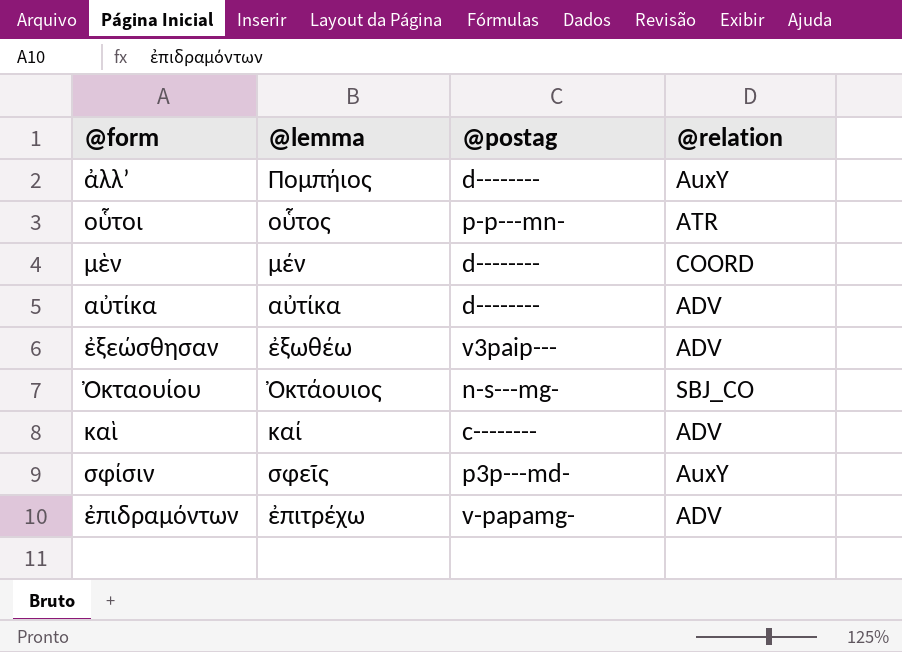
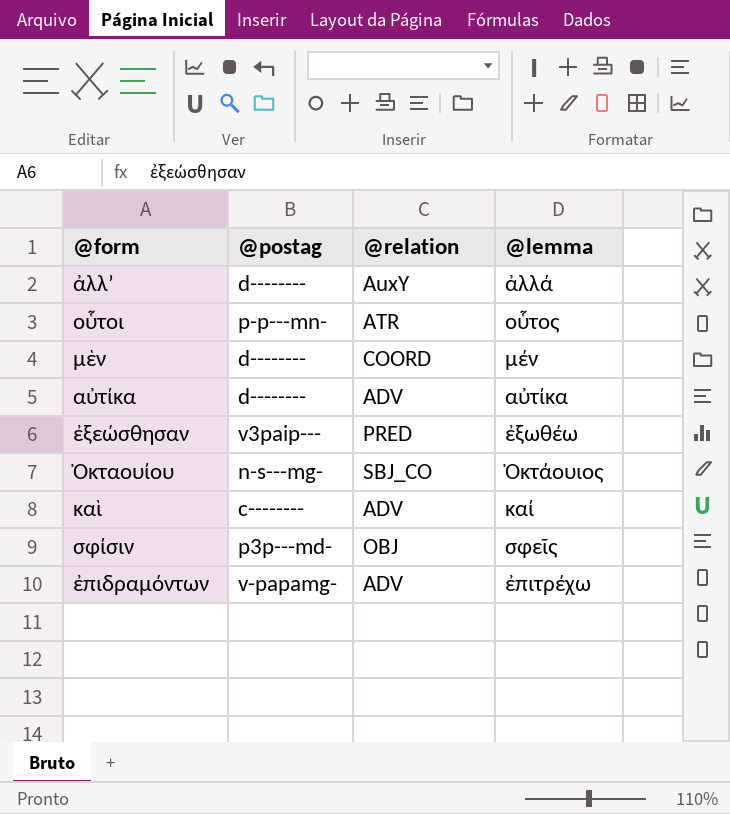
column @lemma | position: 2 -> 4
ἀλλʼ | @lemma: Πομπήιος -> ἀλλά
ἐξεώσθησαν | @relation: ADV -> PRED
σφίσιν | @relation: AuxY -> OBJ

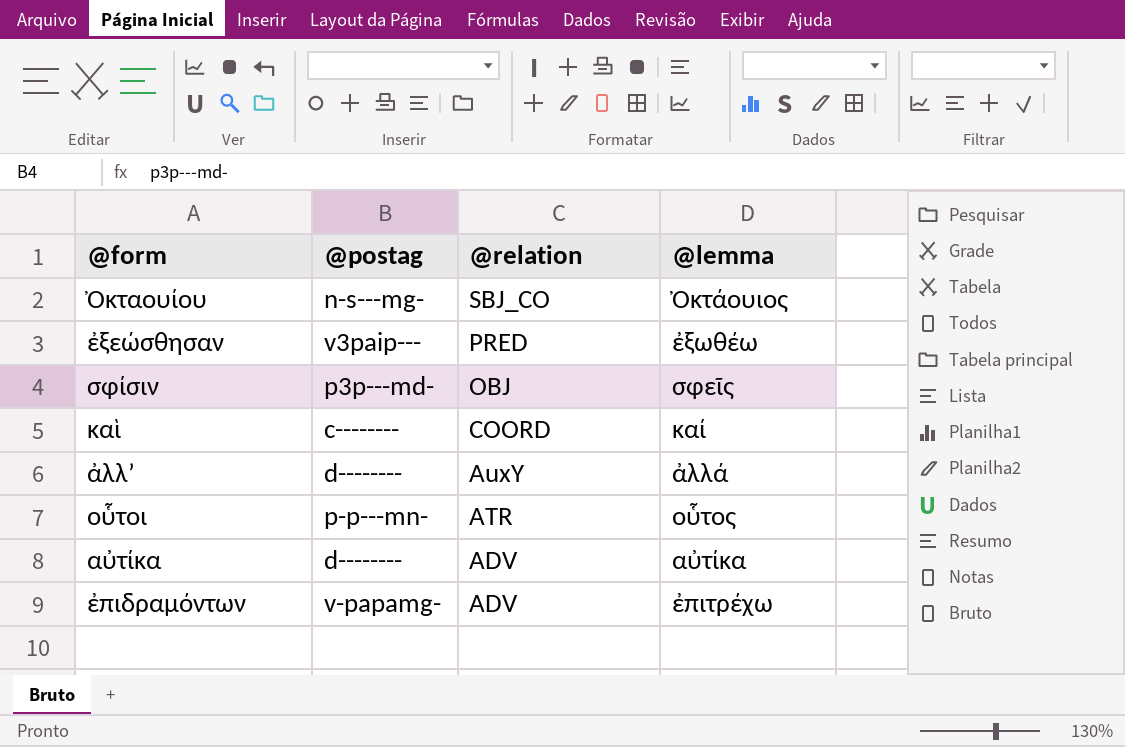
row order: none -> @relation descending
row μὲν: d-------- | COORD | μέν -> none
καὶ | @relation: ADV -> COORD

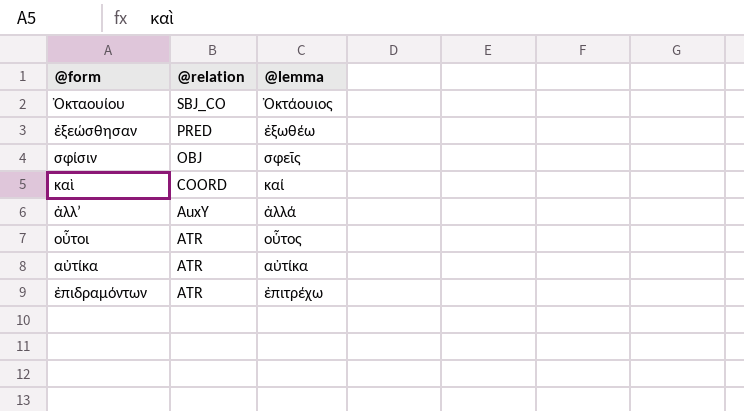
column @postag | position: 2 -> none
αὐτίκα | @relation: ADV -> ATR
ἐπιδραμόντων | @relation: ADV -> ATR

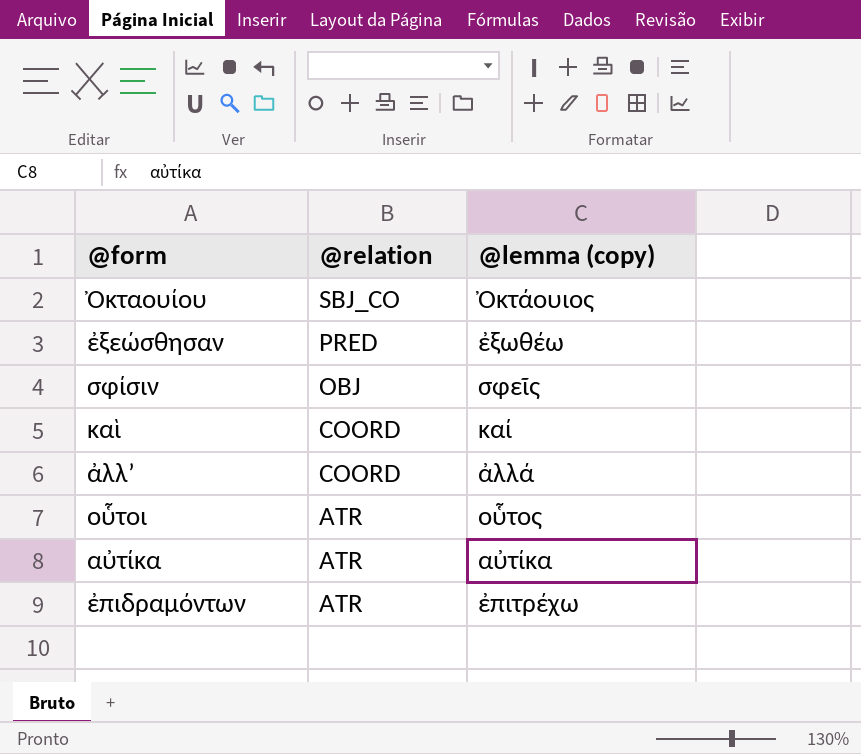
column name: @lemma -> @lemma (copy)
ἀλλʼ | @relation: AuxY -> COORD

